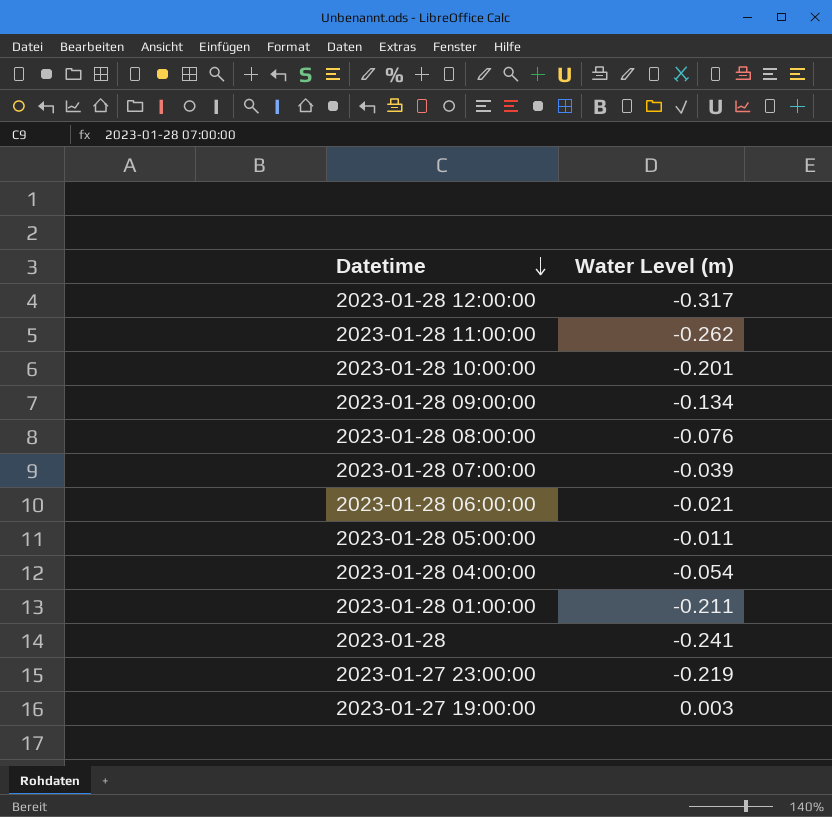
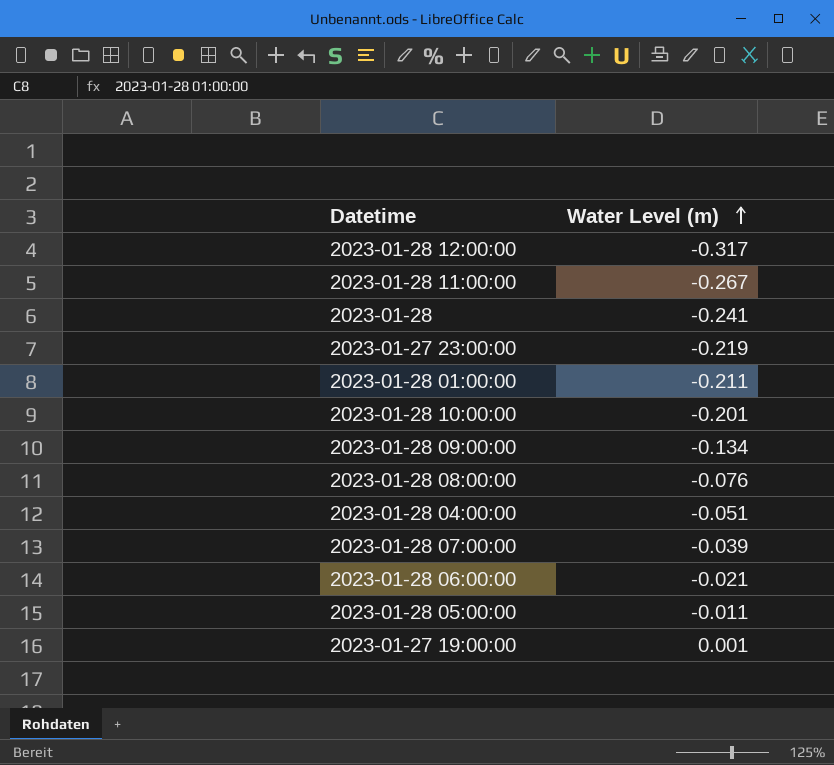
row order: Datetime descending -> Water Level (m) ascending
2023-01-28 11:00:00 | Water Level (m): -0.262 -> -0.267
2023-01-28 04:00:00 | Water Level (m): -0.054 -> -0.051
2023-01-27 19:00:00 | Water Level (m): 0.003 -> 0.001

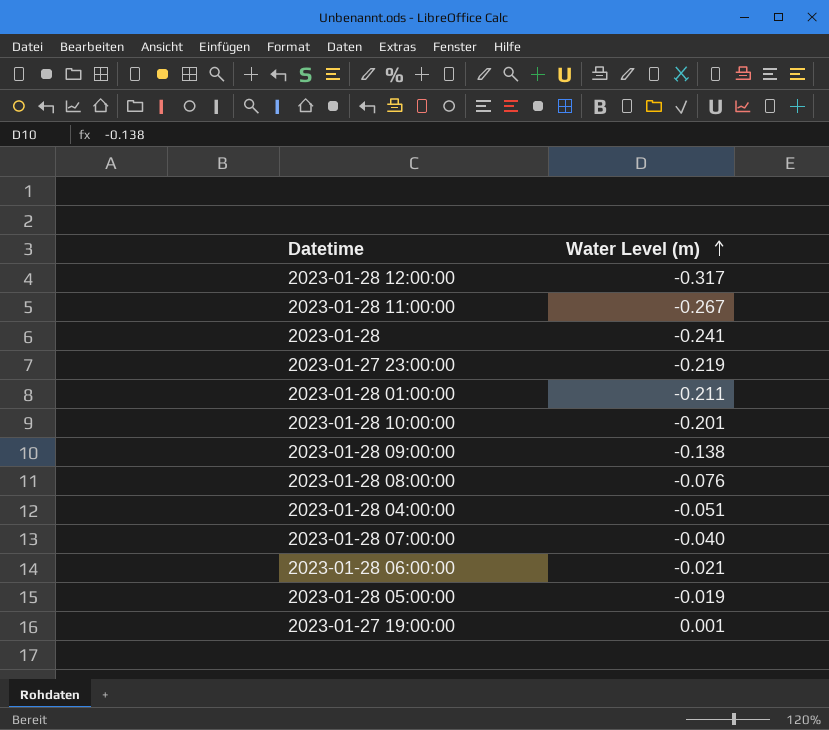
2023-01-28 09:00:00 | Water Level (m): -0.134 -> -0.138
2023-01-28 07:00:00 | Water Level (m): -0.039 -> -0.040
2023-01-28 05:00:00 | Water Level (m): -0.011 -> -0.019

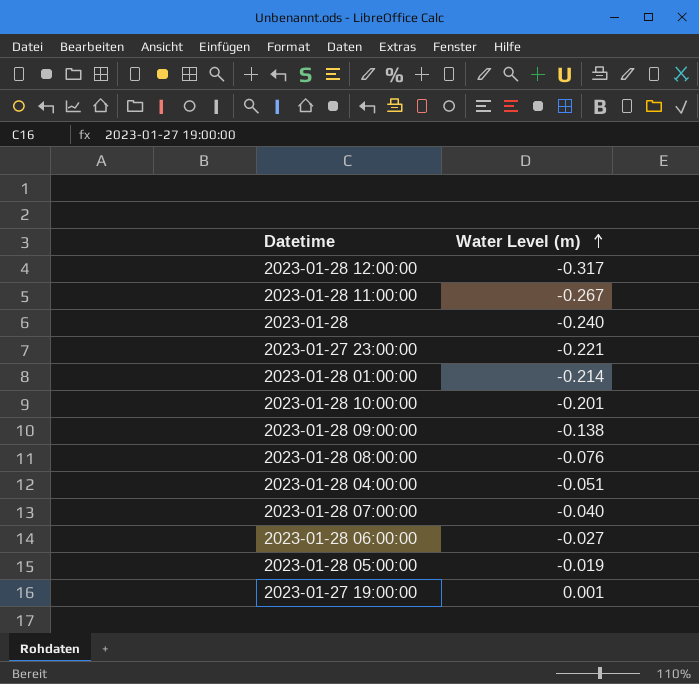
2023-01-28 | Water Level (m): -0.241 -> -0.240
2023-01-27 23:00:00 | Water Level (m): -0.219 -> -0.221
2023-01-28 01:00:00 | Water Level (m): -0.211 -> -0.214
2023-01-28 06:00:00 | Water Level (m): -0.021 -> -0.027

